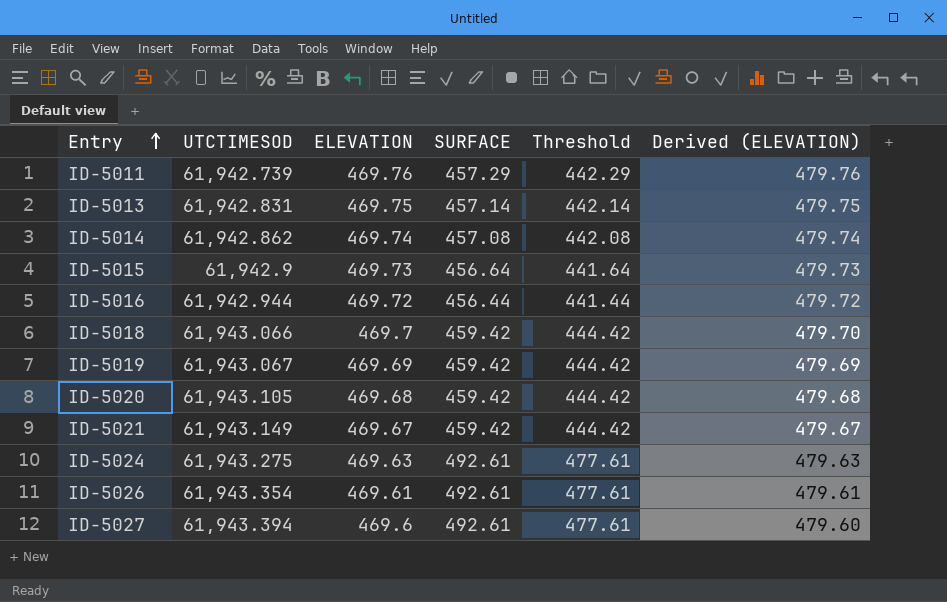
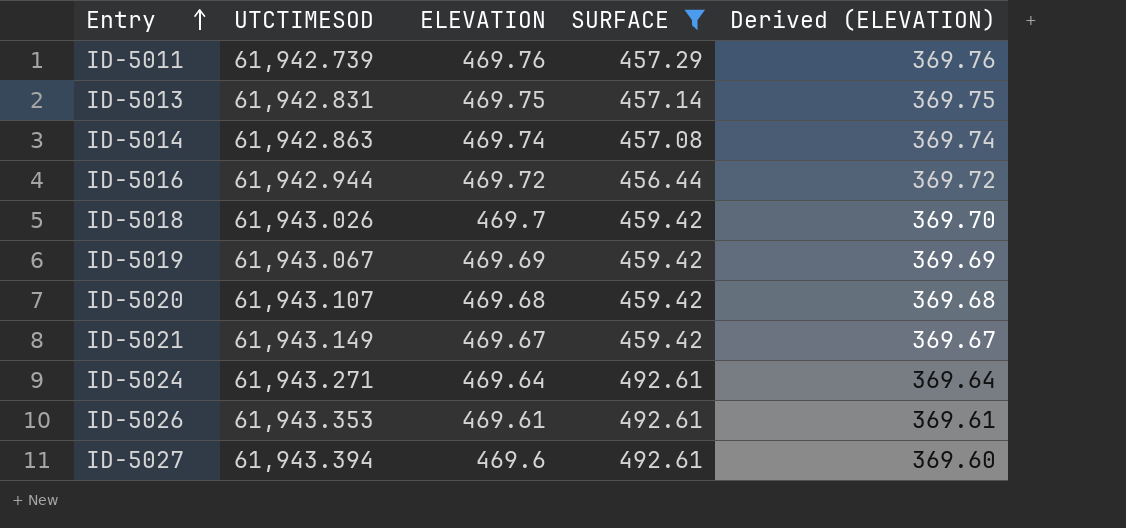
filter: none -> SURFACE != 456.64
column Threshold | formula: [SURFACE] - 15 -> none
column Derived (ELEVATION) | formula: [ELEVATION] + 10 -> [ELEVATION] - 100
ID-5014 | UTCTIMESOD: 61,942.862 -> 61,942.863
ID-5018 | UTCTIMESOD: 61,943.066 -> 61,943.026
ID-5020 | UTCTIMESOD: 61,943.105 -> 61,943.107
ID-5024 | UTCTIMESOD: 61,943.275 -> 61,943.271
ID-5024 | ELEVATION: 469.63 -> 469.64
ID-5026 | UTCTIMESOD: 61,943.354 -> 61,943.353

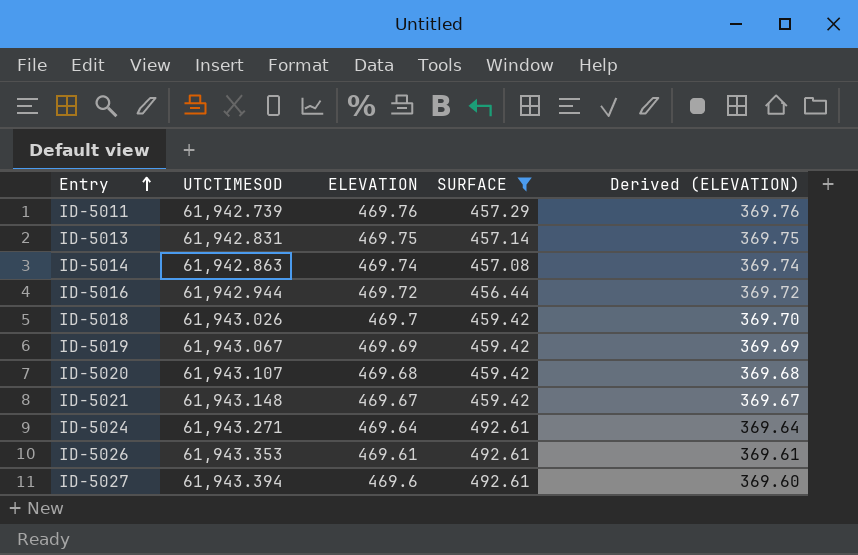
ID-5021 | UTCTIMESOD: 61,943.149 -> 61,943.148

